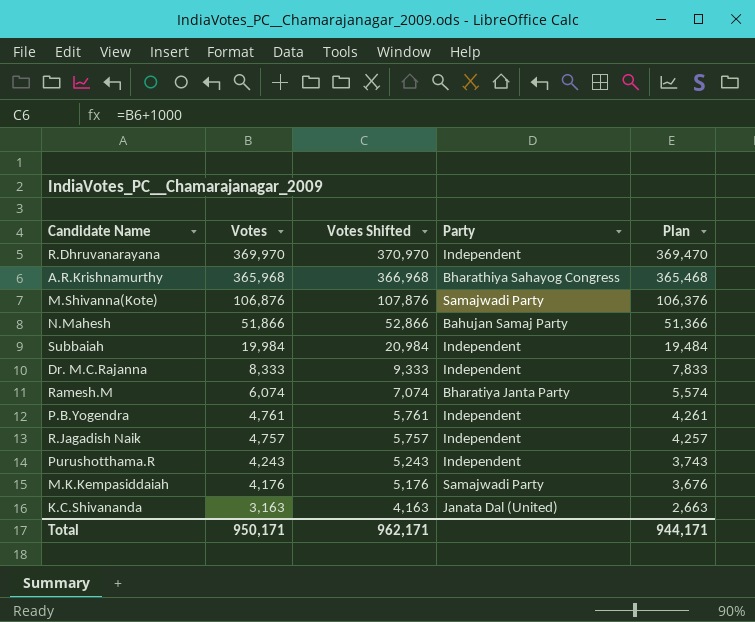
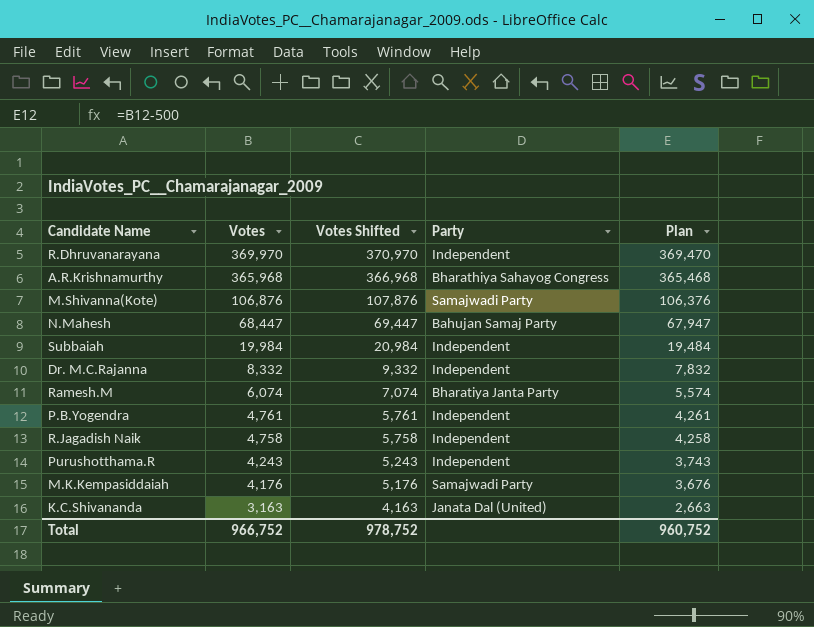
N.Mahesh | Votes: 51,866 -> 68,447
N.Mahesh | Votes Shifted: 52,866 -> 69,447
N.Mahesh | Plan: 51,366 -> 67,947
Dr. M.C.Rajanna | Votes: 8,333 -> 8,332
Dr. M.C.Rajanna | Votes Shifted: 9,333 -> 9,332
Dr. M.C.Rajanna | Plan: 7,833 -> 7,832
R.Jagadish Naik | Votes: 4,757 -> 4,758
R.Jagadish Naik | Votes Shifted: 5,757 -> 5,758
R.Jagadish Naik | Plan: 4,257 -> 4,258
Total | Votes: 950,171 -> 966,752
Total | Votes Shifted: 962,171 -> 978,752
Total | Plan: 944,171 -> 960,752

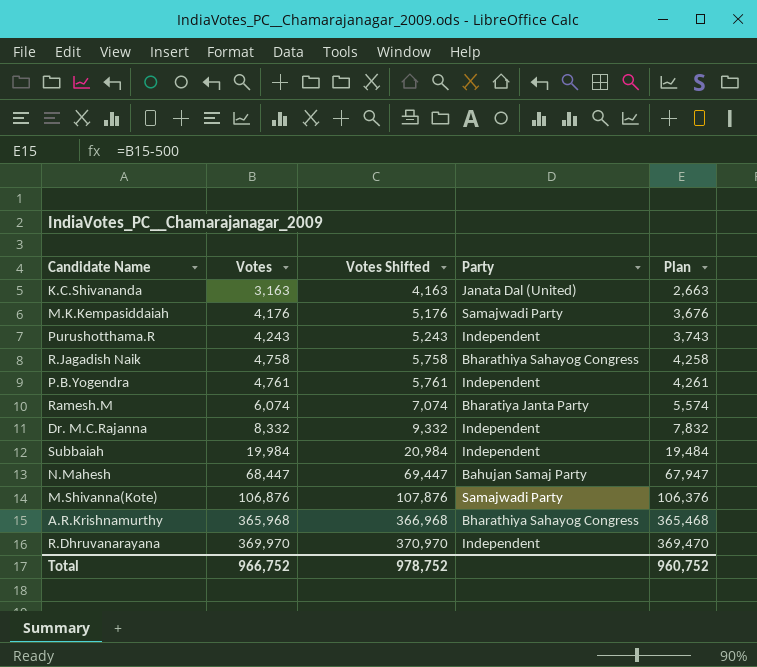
row order: Votes descending -> Votes ascending
R.Jagadish Naik | Party: Independent -> Bharathiya Sahayog Congress

